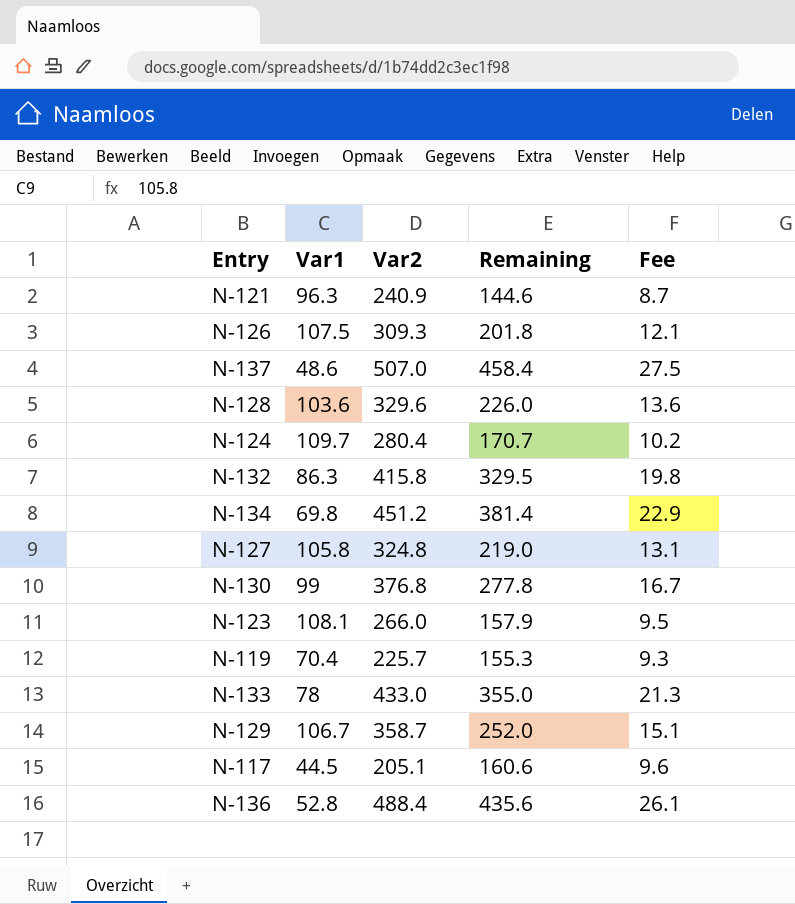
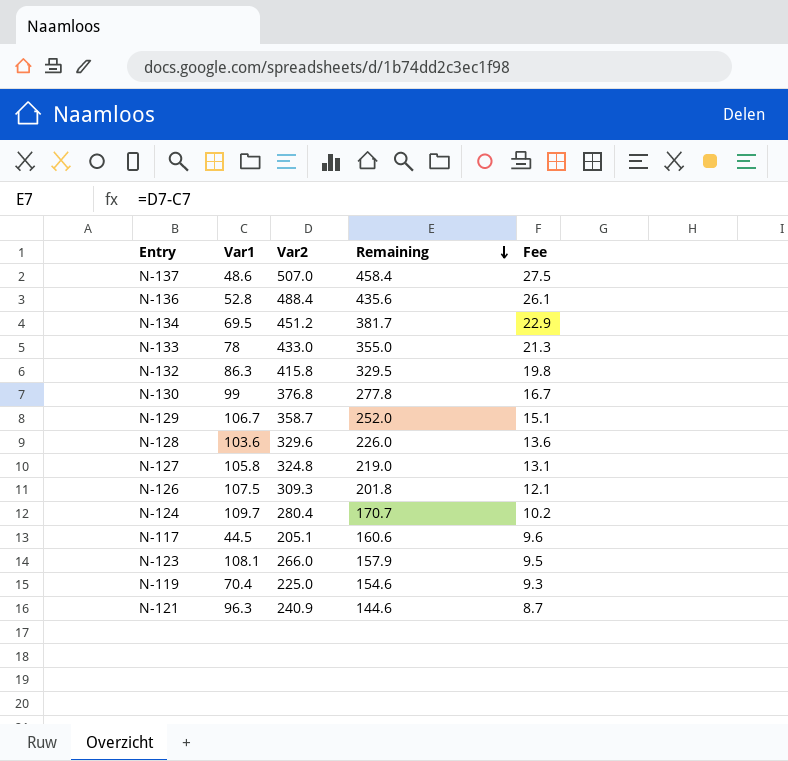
row order: none -> Remaining descending
N-134 | Var1: 69.8 -> 69.5
N-134 | Remaining: 381.4 -> 381.7
N-119 | Var2: 225.7 -> 225.0
N-119 | Remaining: 155.3 -> 154.6

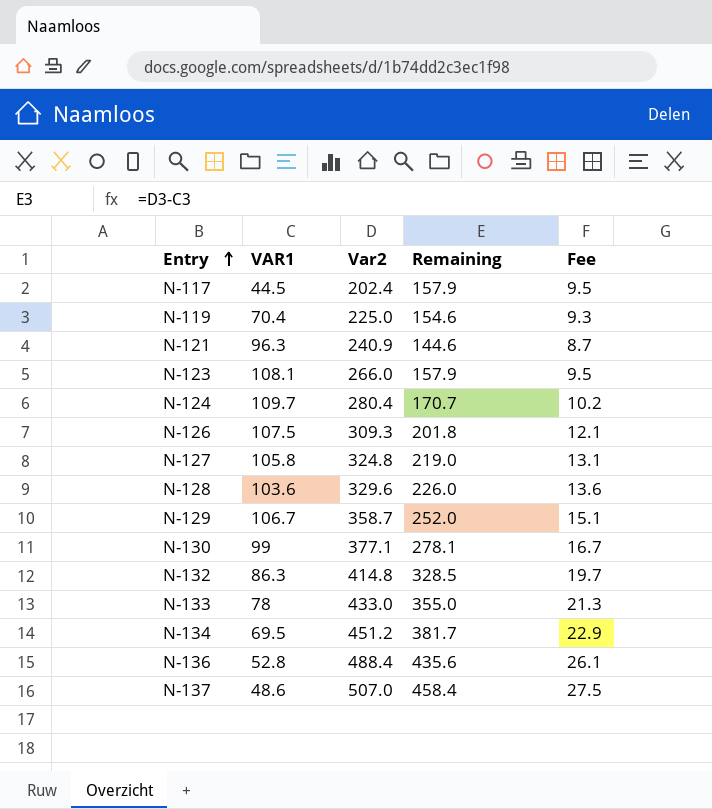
row order: Remaining descending -> Entry ascending
column name: Var1 -> VAR1
N-117 | Var2: 205.1 -> 202.4
N-117 | Remaining: 160.6 -> 157.9
N-117 | Fee: 9.6 -> 9.5
N-130 | Var2: 376.8 -> 377.1
N-130 | Remaining: 277.8 -> 278.1
N-132 | Var2: 415.8 -> 414.8
N-132 | Remaining: 329.5 -> 328.5
N-132 | Fee: 19.8 -> 19.7

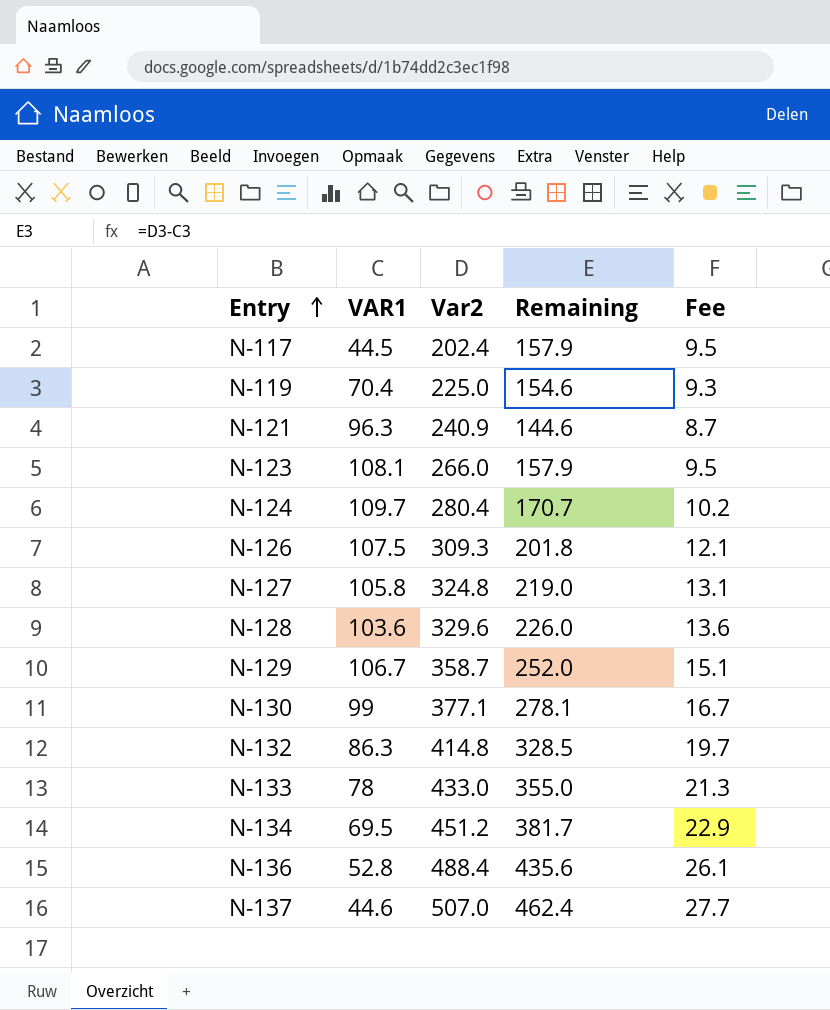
N-137 | VAR1: 48.6 -> 44.6
N-137 | Remaining: 458.4 -> 462.4
N-137 | Fee: 27.5 -> 27.7

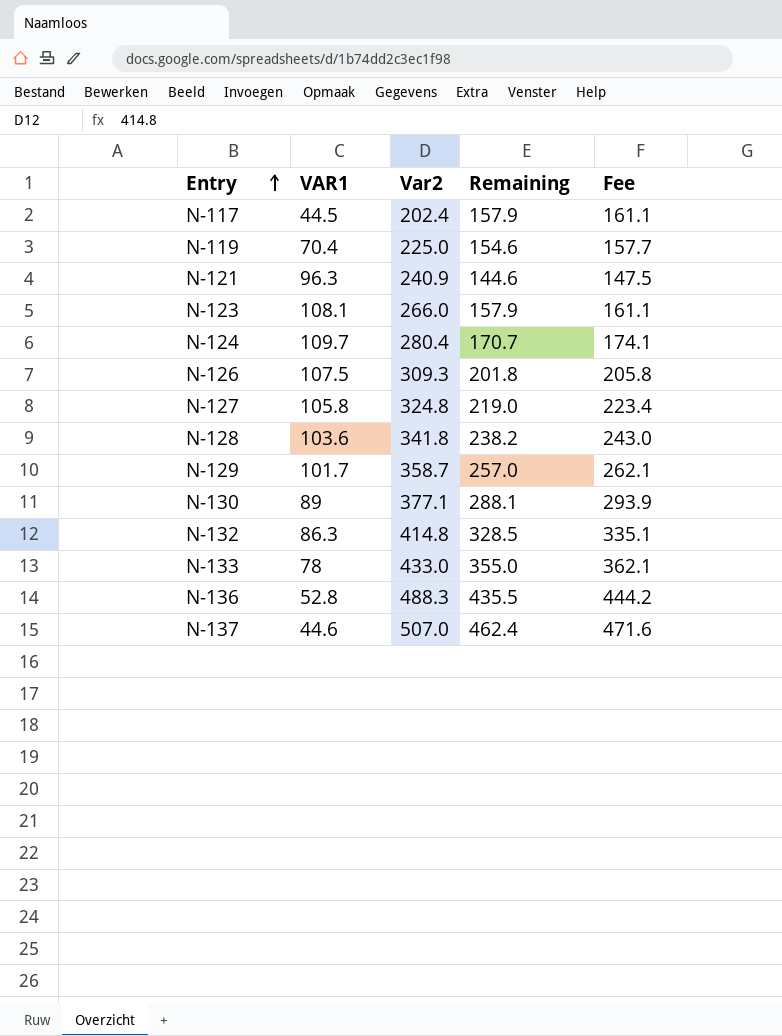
column Fee | formula: [Remaining] * 0.06 -> [Remaining] * 1.02
row N-134: 69.5 | 451.2 | 381.7 | 22.9 -> none
N-128 | Var2: 329.6 -> 341.8
N-128 | Remaining: 226.0 -> 238.2
N-129 | VAR1: 106.7 -> 101.7
N-129 | Remaining: 252.0 -> 257.0
N-130 | VAR1: 99 -> 89
N-130 | Remaining: 278.1 -> 288.1
N-136 | Var2: 488.4 -> 488.3
N-136 | Remaining: 435.6 -> 435.5

